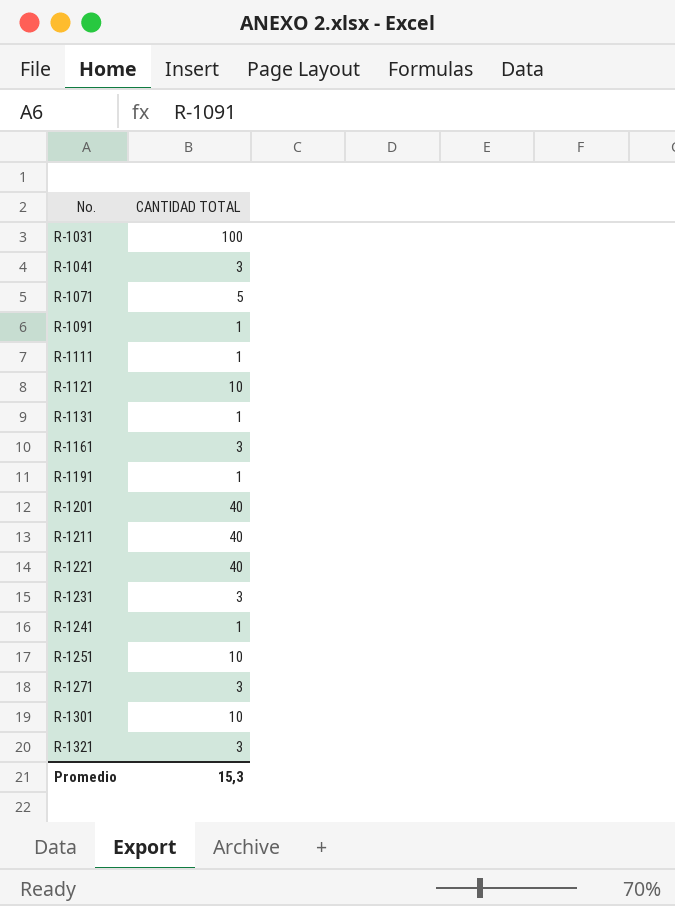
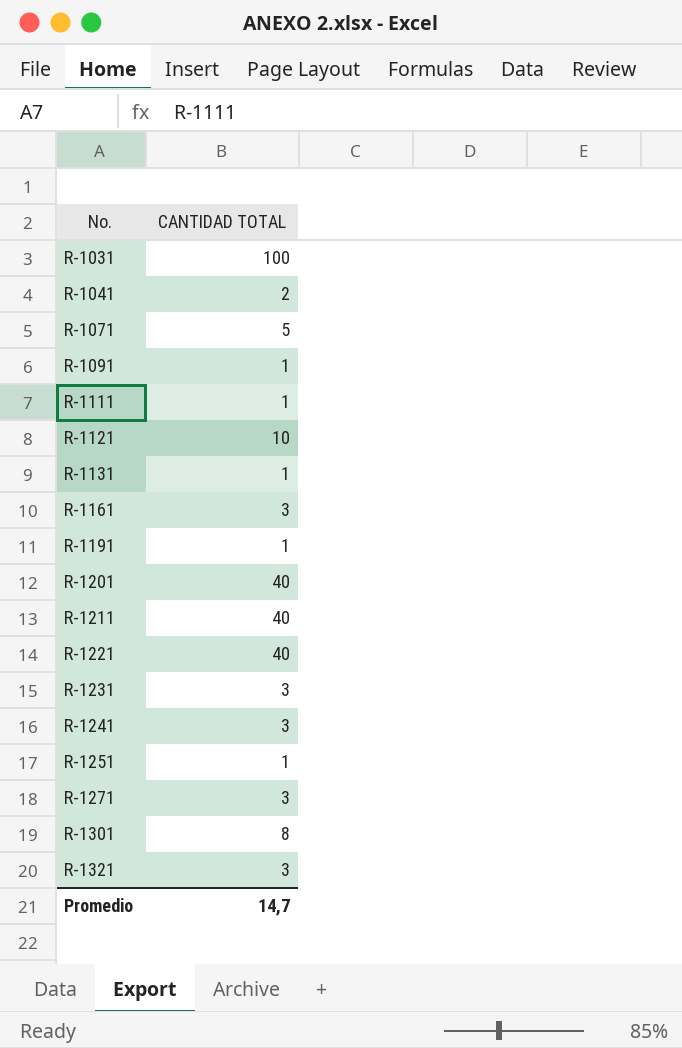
R-1041 | CANTIDAD TOTAL: 3 -> 2
R-1241 | CANTIDAD TOTAL: 1 -> 3
R-1251 | CANTIDAD TOTAL: 10 -> 1
R-1301 | CANTIDAD TOTAL: 10 -> 8
Promedio | CANTIDAD TOTAL: 15,3 -> 14,7

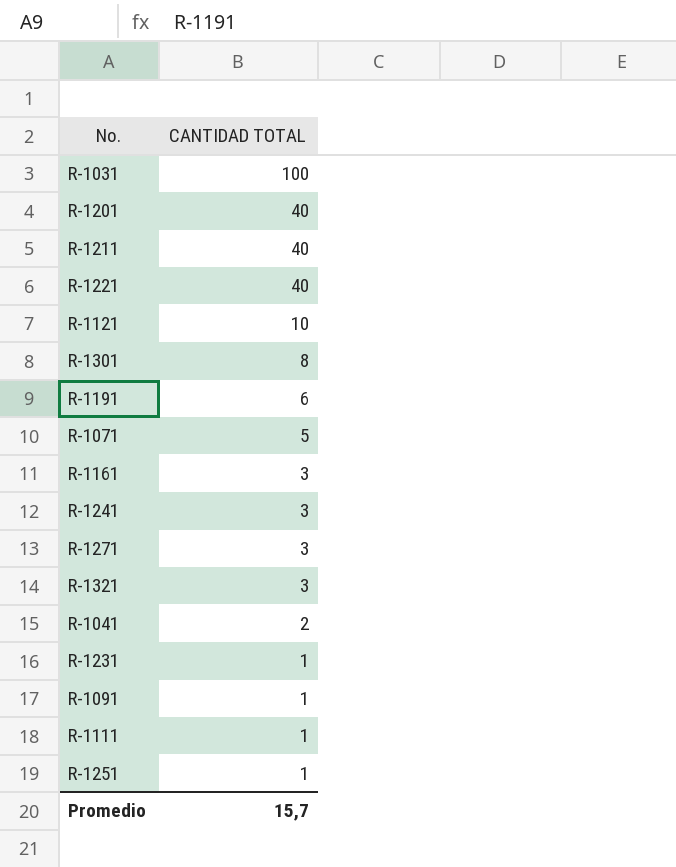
row order: No. ascending -> CANTIDAD TOTAL descending
row R-1131: 1 -> none
R-1191 | CANTIDAD TOTAL: 1 -> 6
R-1231 | CANTIDAD TOTAL: 3 -> 1
Promedio | CANTIDAD TOTAL: 14,7 -> 15,7

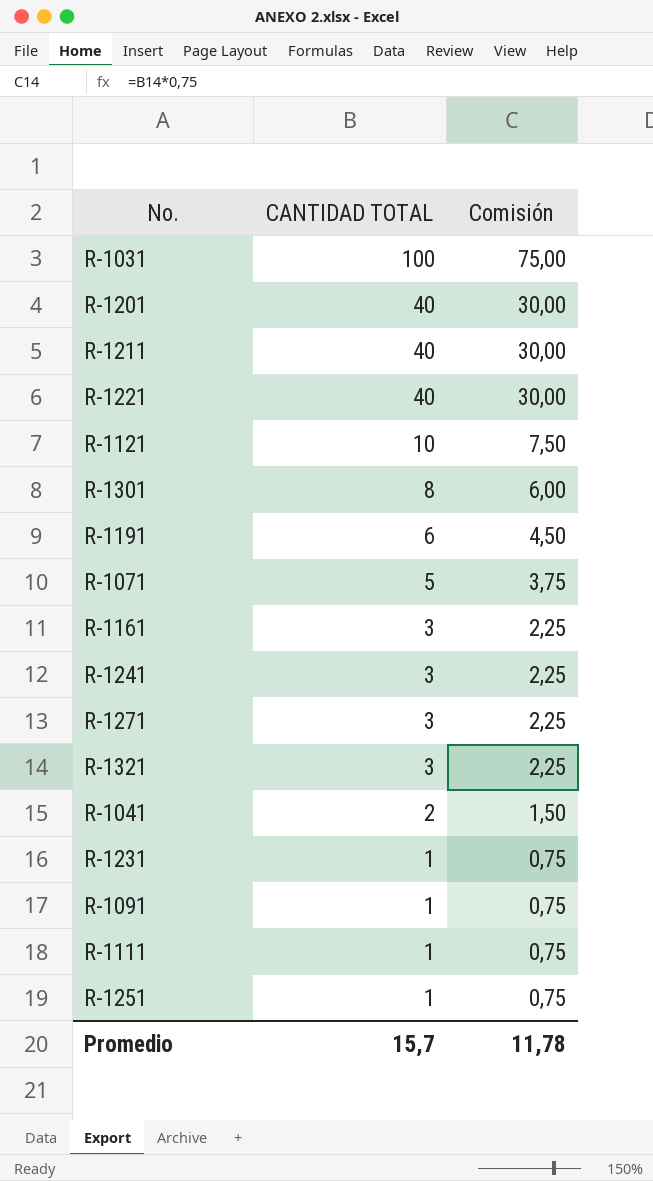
column Comisión | formula: none -> [CANTIDAD TOTAL] * 0,75

